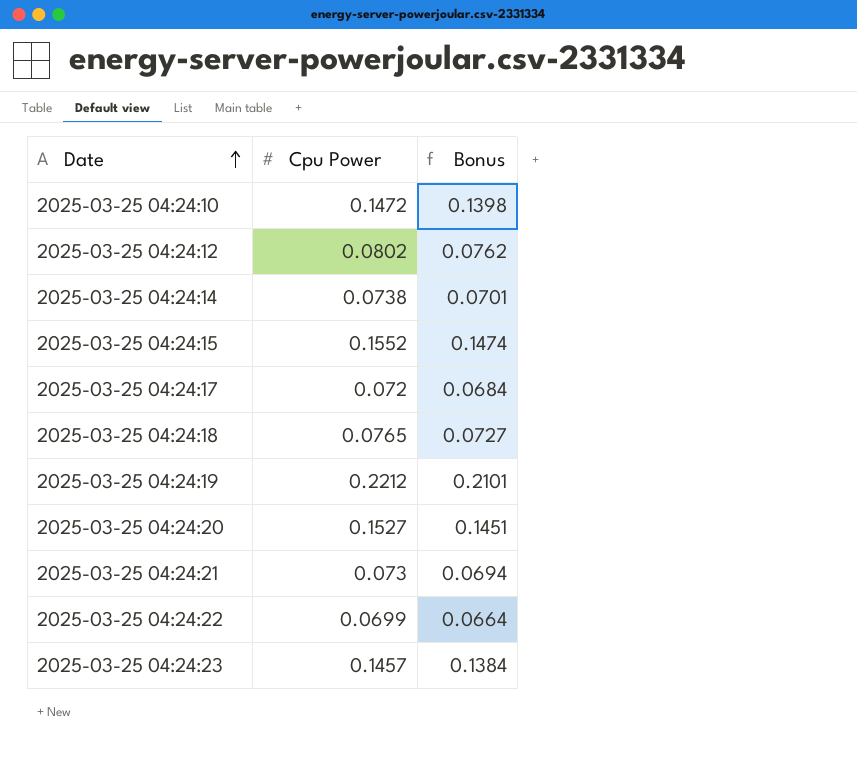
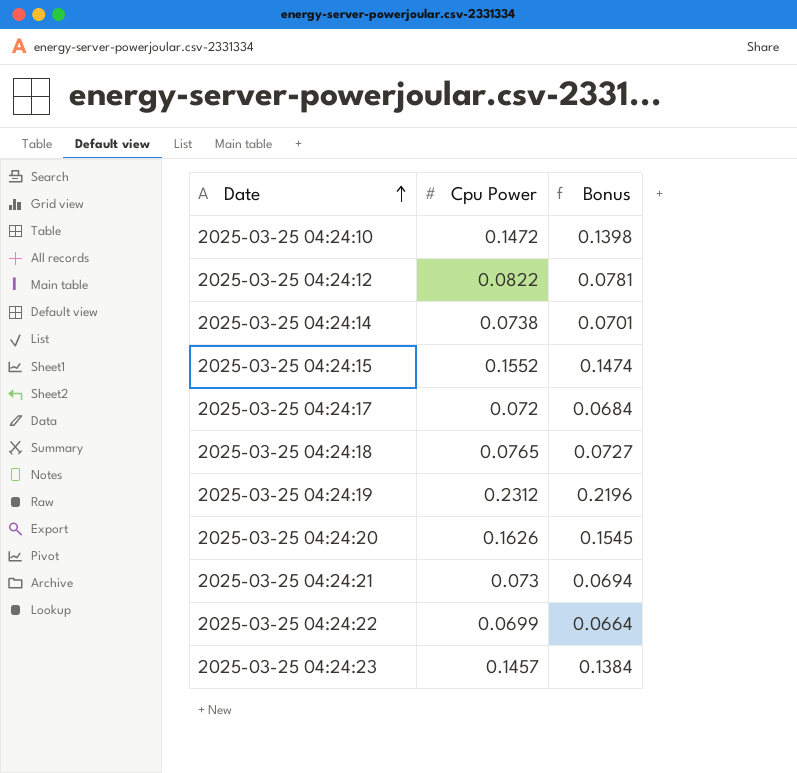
2025-03-25 04:24:12 | Cpu Power: 0.0802 -> 0.0822
2025-03-25 04:24:12 | Bonus: 0.0762 -> 0.0781
2025-03-25 04:24:19 | Cpu Power: 0.2212 -> 0.2312
2025-03-25 04:24:19 | Bonus: 0.2101 -> 0.2196
2025-03-25 04:24:20 | Cpu Power: 0.1527 -> 0.1626
2025-03-25 04:24:20 | Bonus: 0.1451 -> 0.1545

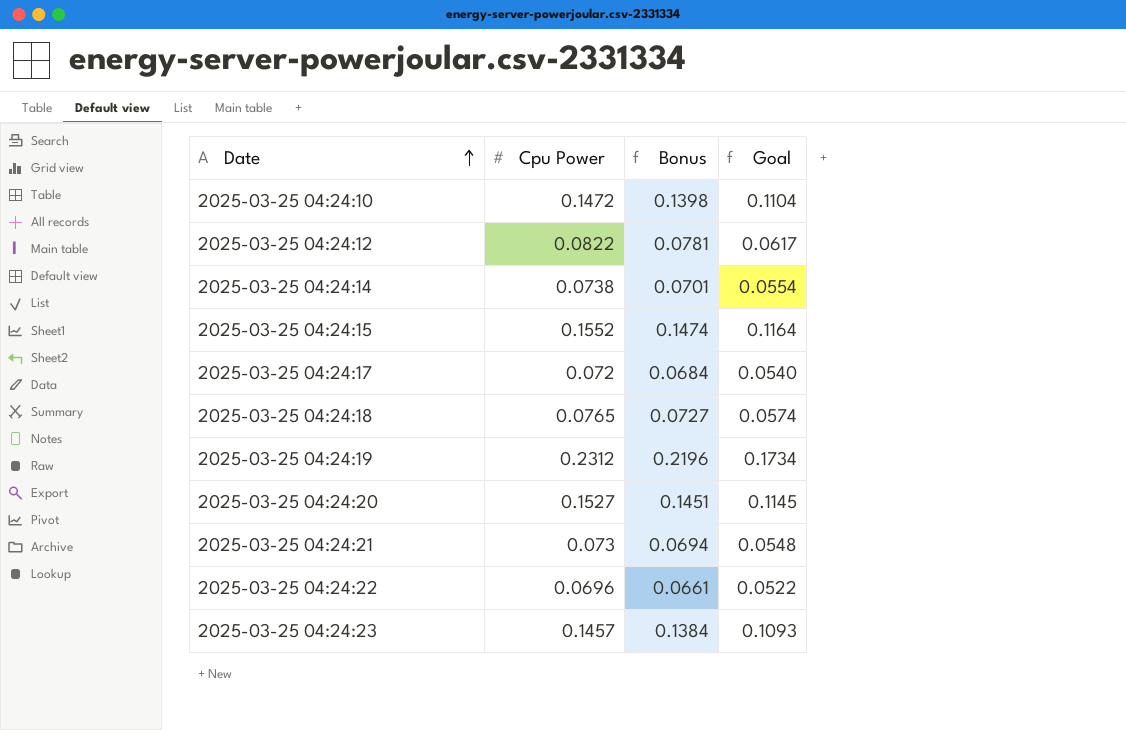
column Goal | formula: none -> [Cpu Power] * 0.75
2025-03-25 04:24:20 | Cpu Power: 0.1626 -> 0.1527
2025-03-25 04:24:20 | Bonus: 0.1545 -> 0.1451
2025-03-25 04:24:22 | Cpu Power: 0.0699 -> 0.0696
2025-03-25 04:24:22 | Bonus: 0.0664 -> 0.0661

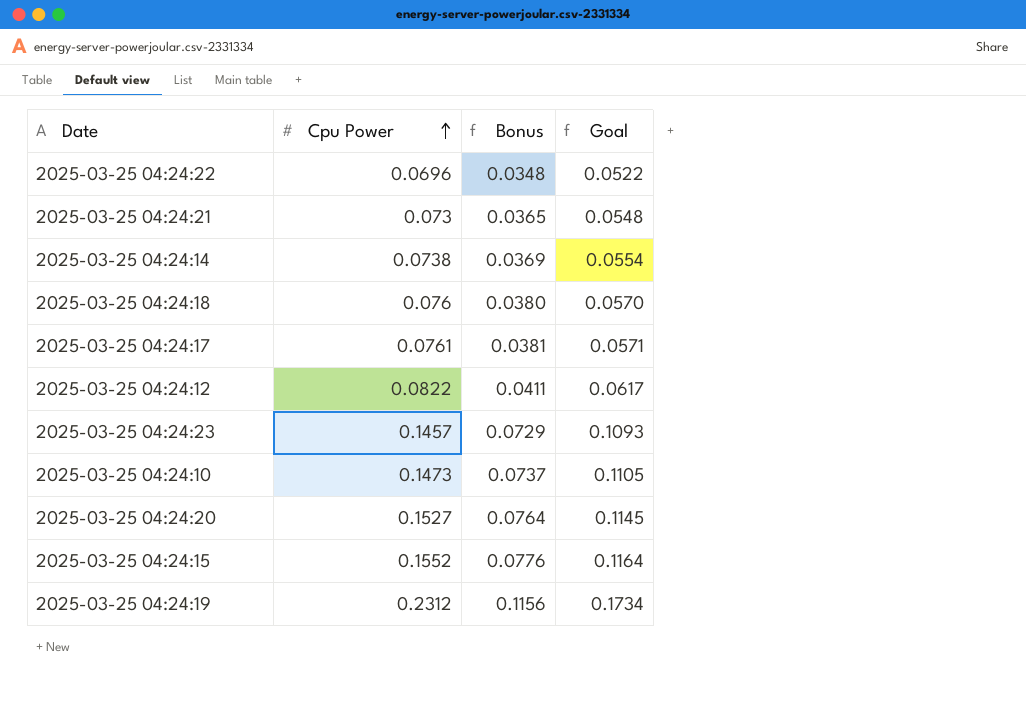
row order: Date ascending -> Cpu Power ascending
column Bonus | formula: [Cpu Power] * 0.95 -> [Cpu Power] * 0.5
2025-03-25 04:24:18 | Cpu Power: 0.0765 -> 0.076
2025-03-25 04:24:18 | Goal: 0.0574 -> 0.0570
2025-03-25 04:24:17 | Cpu Power: 0.072 -> 0.0761
2025-03-25 04:24:17 | Goal: 0.0540 -> 0.0571
2025-03-25 04:24:10 | Cpu Power: 0.1472 -> 0.1473
2025-03-25 04:24:10 | Goal: 0.1104 -> 0.1105

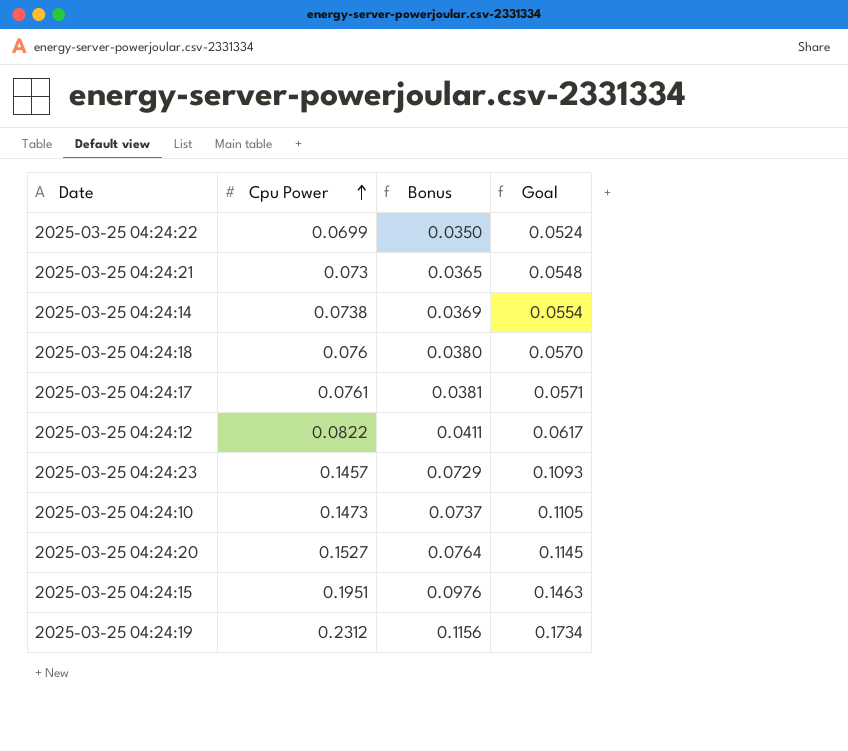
2025-03-25 04:24:22 | Cpu Power: 0.0696 -> 0.0699
2025-03-25 04:24:22 | Bonus: 0.0348 -> 0.0350
2025-03-25 04:24:22 | Goal: 0.0522 -> 0.0524
2025-03-25 04:24:15 | Cpu Power: 0.1552 -> 0.1951
2025-03-25 04:24:15 | Bonus: 0.0776 -> 0.0976
2025-03-25 04:24:15 | Goal: 0.1164 -> 0.1463

